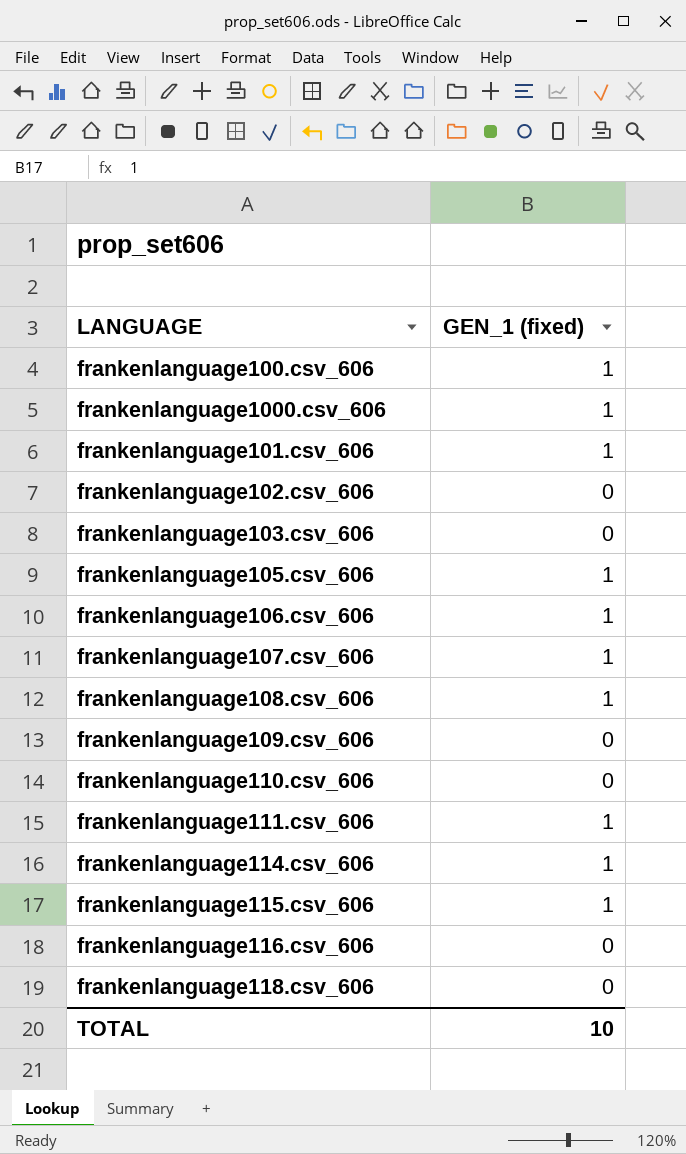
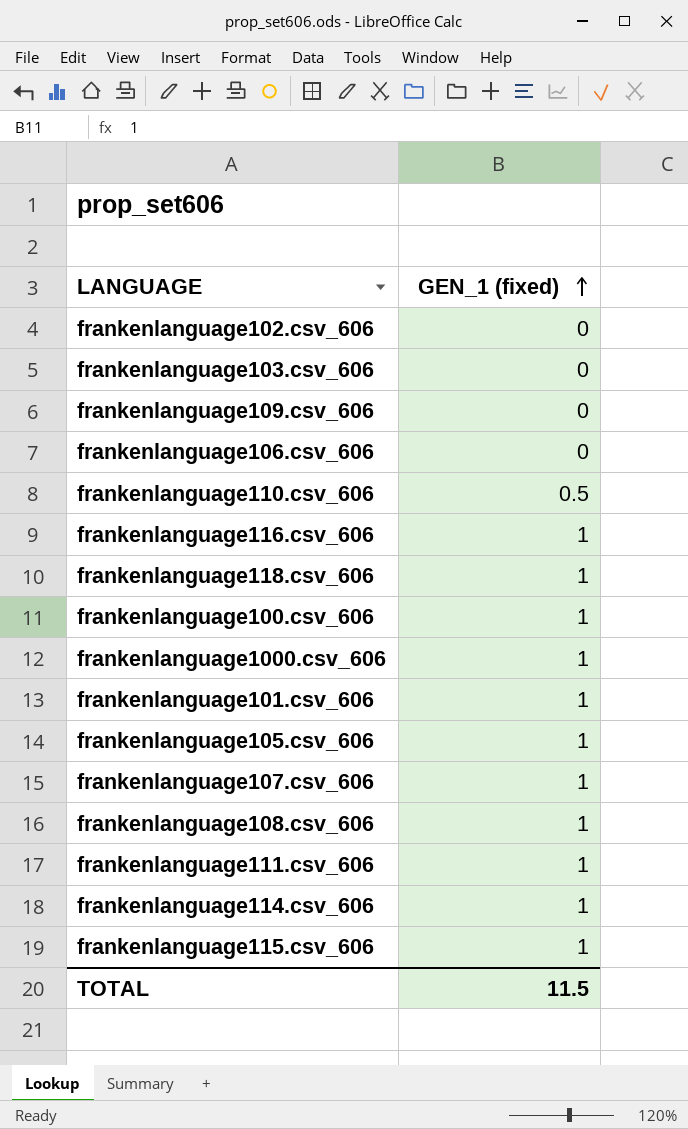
row order: none -> GEN_1 (fixed) ascending
frankenlanguage106.csv_606 | GEN_1 (fixed): 1 -> 0
frankenlanguage110.csv_606 | GEN_1 (fixed): 0 -> 0.5
frankenlanguage116.csv_606 | GEN_1 (fixed): 0 -> 1
frankenlanguage118.csv_606 | GEN_1 (fixed): 0 -> 1
TOTAL | GEN_1 (fixed): 10 -> 11.5

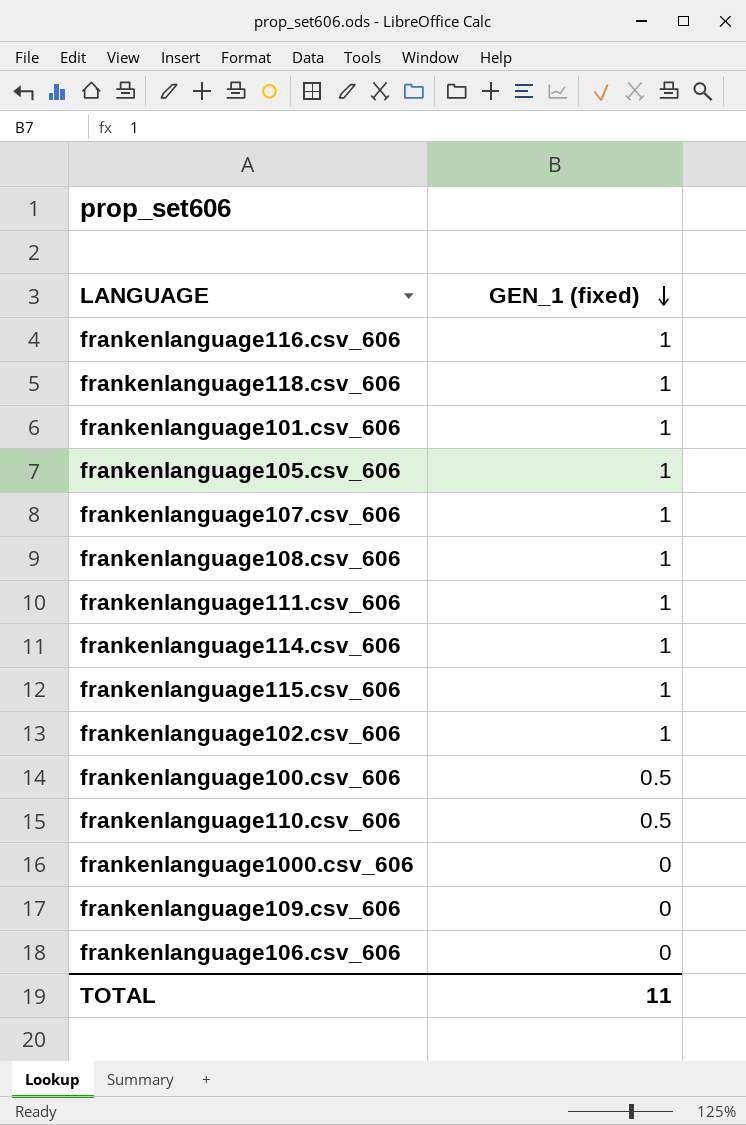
row order: GEN_1 (fixed) ascending -> GEN_1 (fixed) descending
row frankenlanguage103.csv_606: 0 -> none
frankenlanguage102.csv_606 | GEN_1 (fixed): 0 -> 1
frankenlanguage100.csv_606 | GEN_1 (fixed): 1 -> 0.5
frankenlanguage1000.csv_606 | GEN_1 (fixed): 1 -> 0
TOTAL | GEN_1 (fixed): 11.5 -> 11

